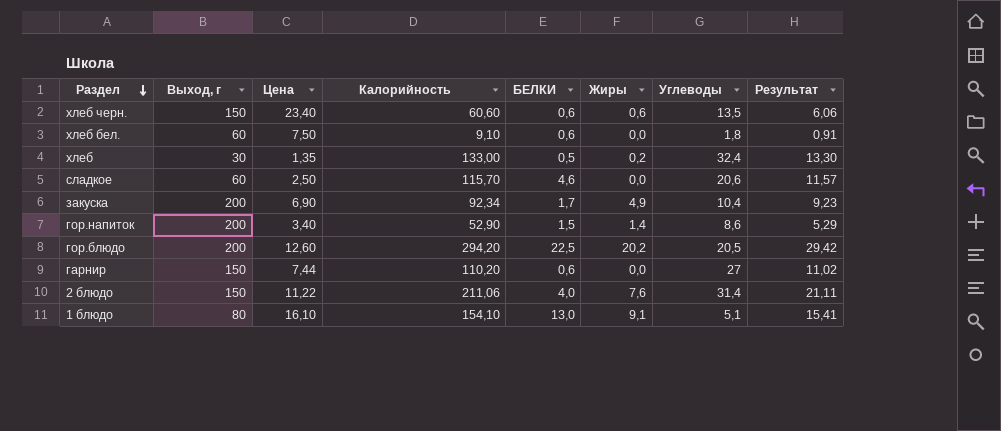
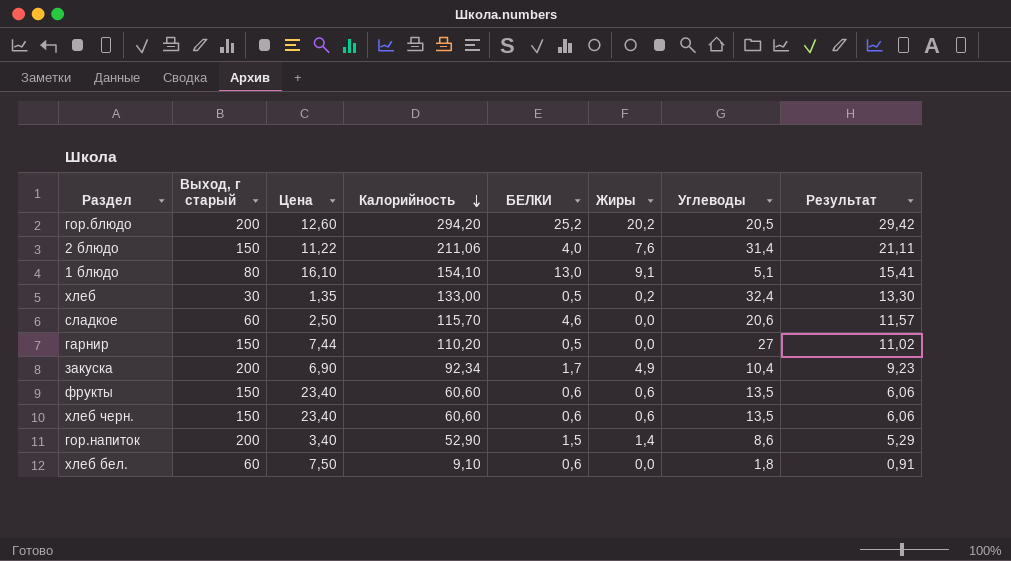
row order: Раздел descending -> Калорийность descending
column name: Выход, г -> Выход, г старый
гор.блюдо | БЕЛКИ: 22,5 -> 25,2
гарнир | БЕЛКИ: 0,6 -> 0,5
row фрукты: none -> 150 | 23,40 | 60,60 | 0,6 | 0,6 | 13,5 | 6,06

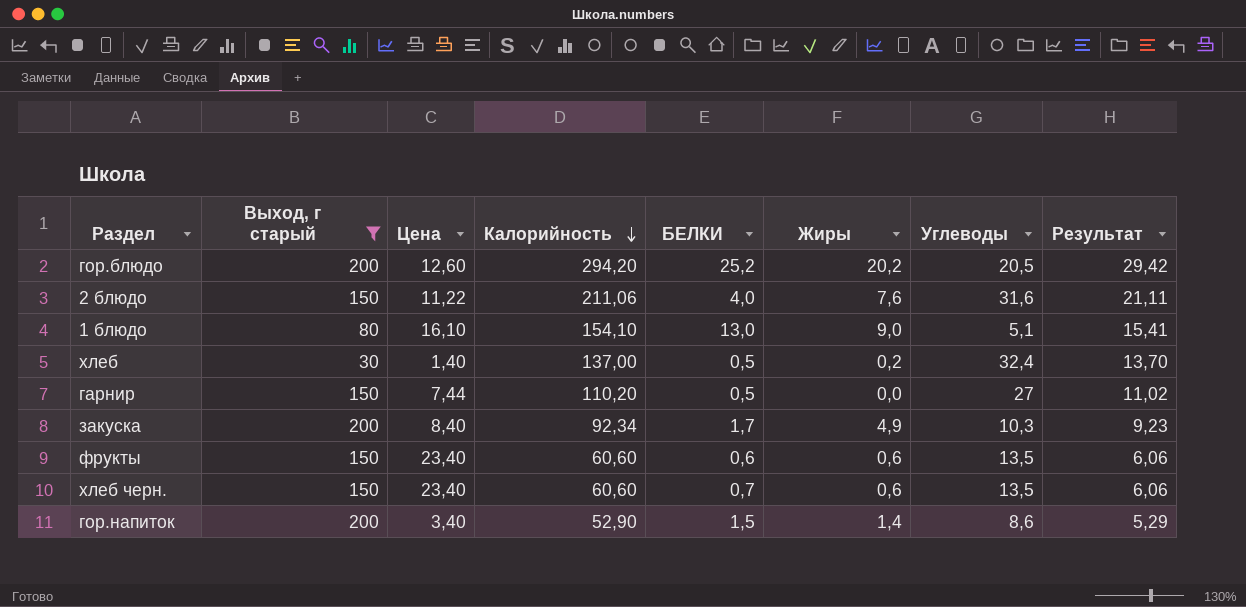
filter: none -> Выход, г старый != 60
2 блюдо | Углеводы: 31,4 -> 31,6
1 блюдо | Жиры: 9,1 -> 9,0
хлеб | Цена: 1,35 -> 1,40
хлеб | Калорийность: 133,00 -> 137,00
хлеб | Результат: 13,30 -> 13,70
закуска | Цена: 6,90 -> 8,40
закуска | Углеводы: 10,4 -> 10,3
хлеб черн. | БЕЛКИ: 0,6 -> 0,7

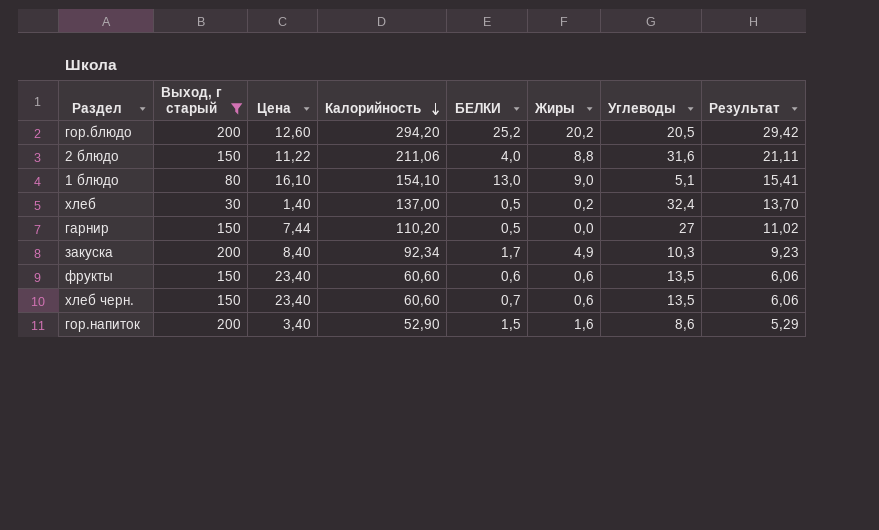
2 блюдо | Жиры: 7,6 -> 8,8
гор.напиток | Жиры: 1,4 -> 1,6

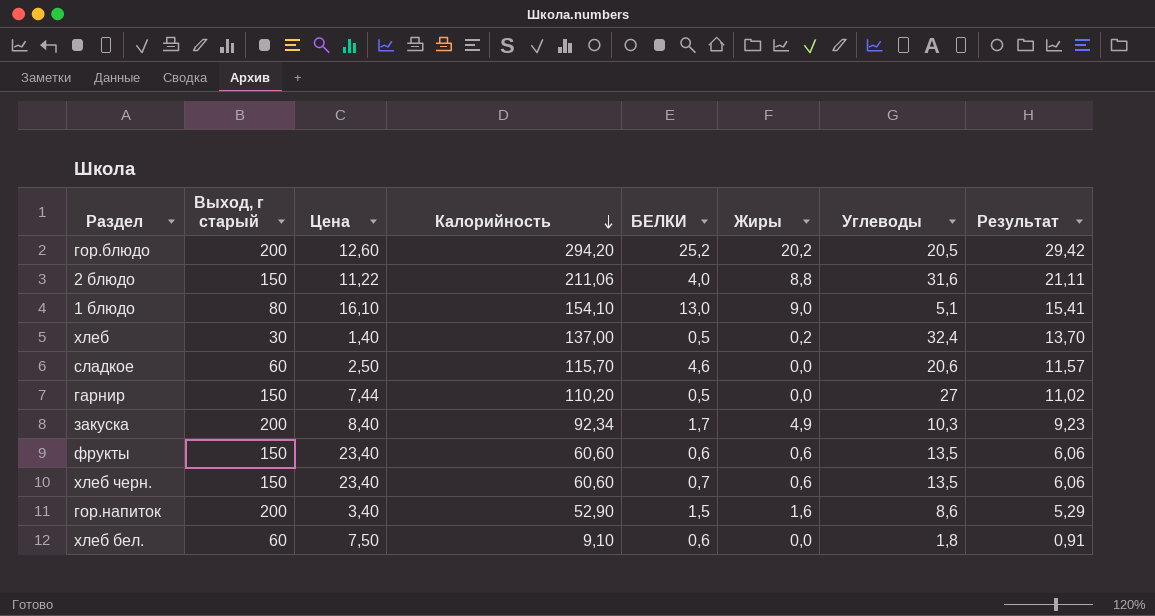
filter: Выход, г старый != 60 -> none

